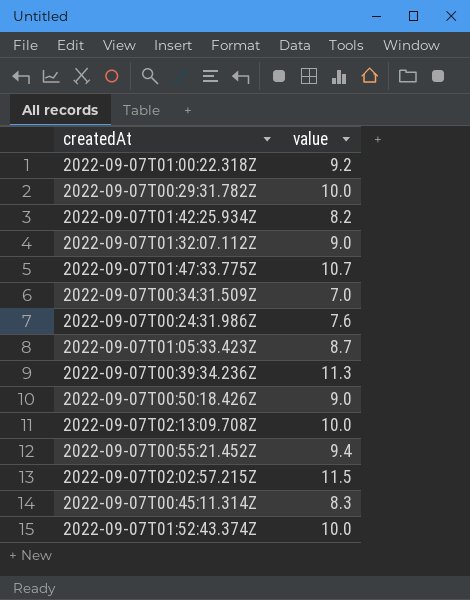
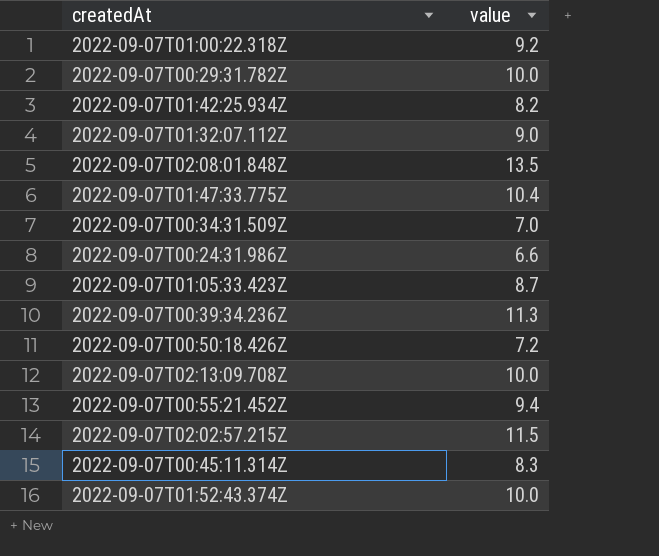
row 2022-09-07T02:08:01.848Z: none -> 13.5
2022-09-07T01:47:33.775Z | value: 10.7 -> 10.4
2022-09-07T00:24:31.986Z | value: 7.6 -> 6.6
2022-09-07T00:50:18.426Z | value: 9.0 -> 7.2

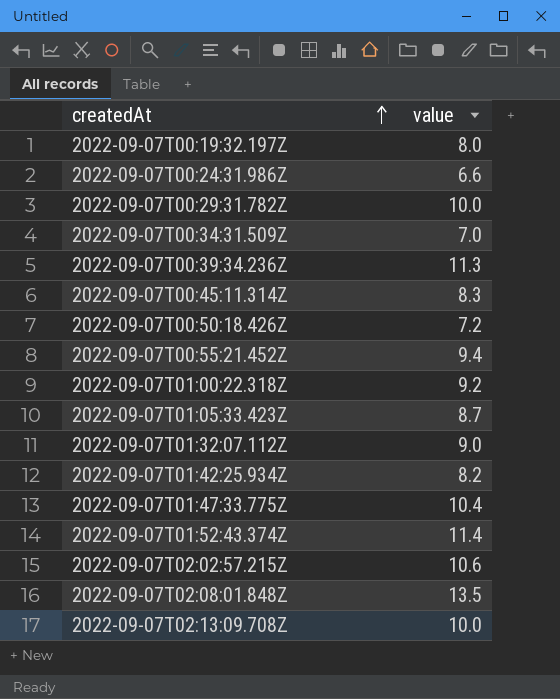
row order: none -> createdAt ascending
row 2022-09-07T00:19:32.197Z: none -> 8.0
2022-09-07T01:52:43.374Z | value: 10.0 -> 11.4
2022-09-07T02:02:57.215Z | value: 11.5 -> 10.6

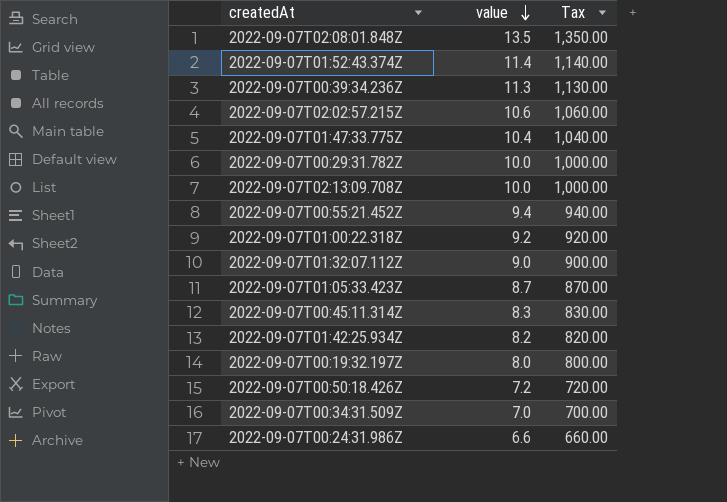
row order: createdAt ascending -> value descending
column Tax | formula: none -> [value] * 100

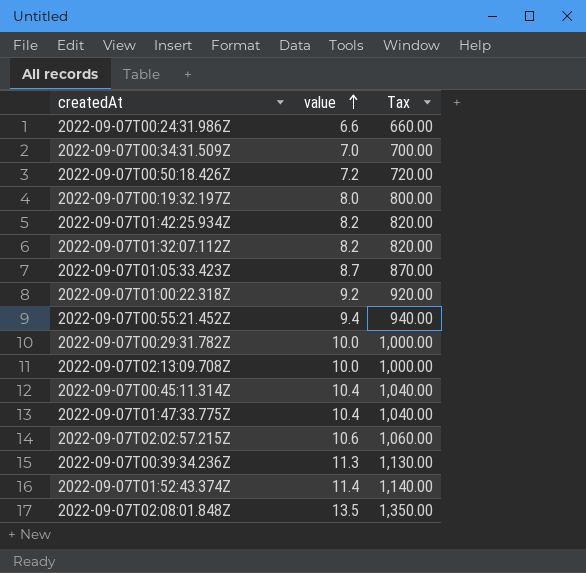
row order: value descending -> value ascending
2022-09-07T01:32:07.112Z | value: 9.0 -> 8.2
2022-09-07T01:32:07.112Z | Tax: 900.00 -> 820.00
2022-09-07T00:45:11.314Z | value: 8.3 -> 10.4
2022-09-07T00:45:11.314Z | Tax: 830.00 -> 1,040.00

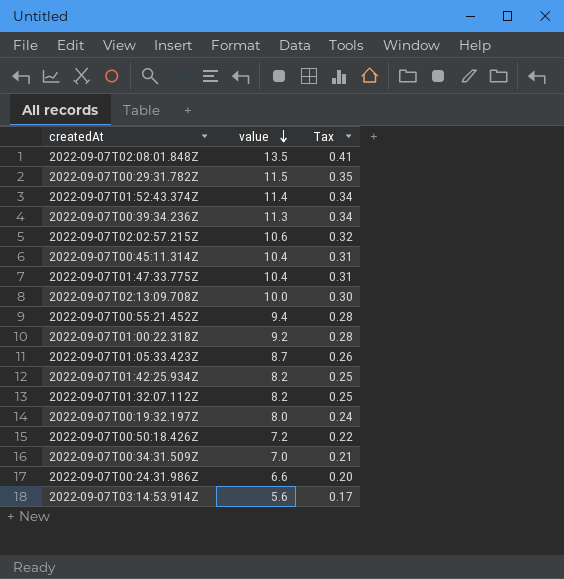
row order: value ascending -> value descending
column Tax | formula: [value] * 100 -> [value] * 0.03
2022-09-07T00:29:31.782Z | value: 10.0 -> 11.5
row 2022-09-07T03:14:53.914Z: none -> 5.6 | 0.17

